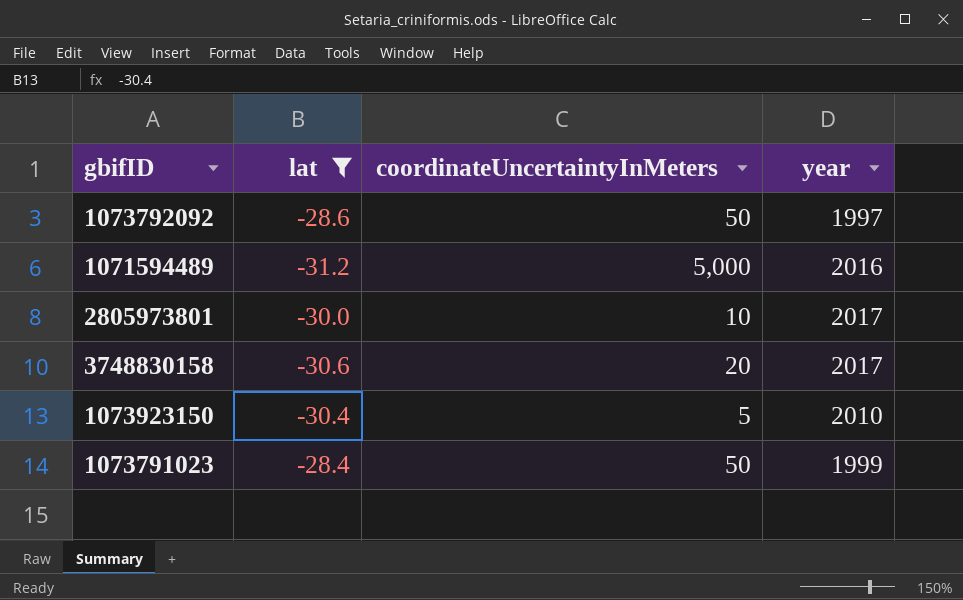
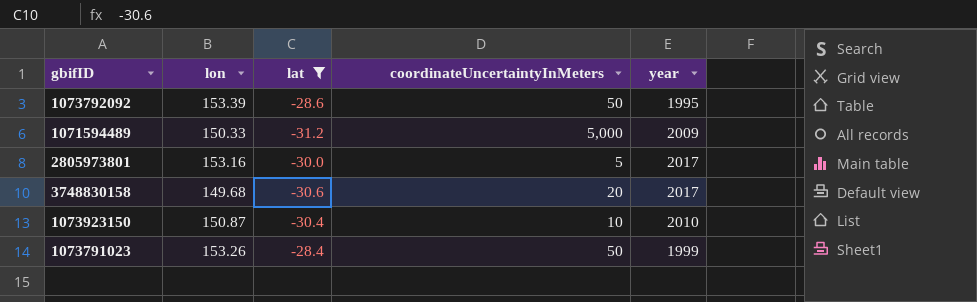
column lon | position: none -> 2
1073792092 | year: 1997 -> 1995
1071594489 | year: 2016 -> 2009
2805973801 | coordinateUncertaintyInMeters: 10 -> 5
1073923150 | coordinateUncertaintyInMeters: 5 -> 10

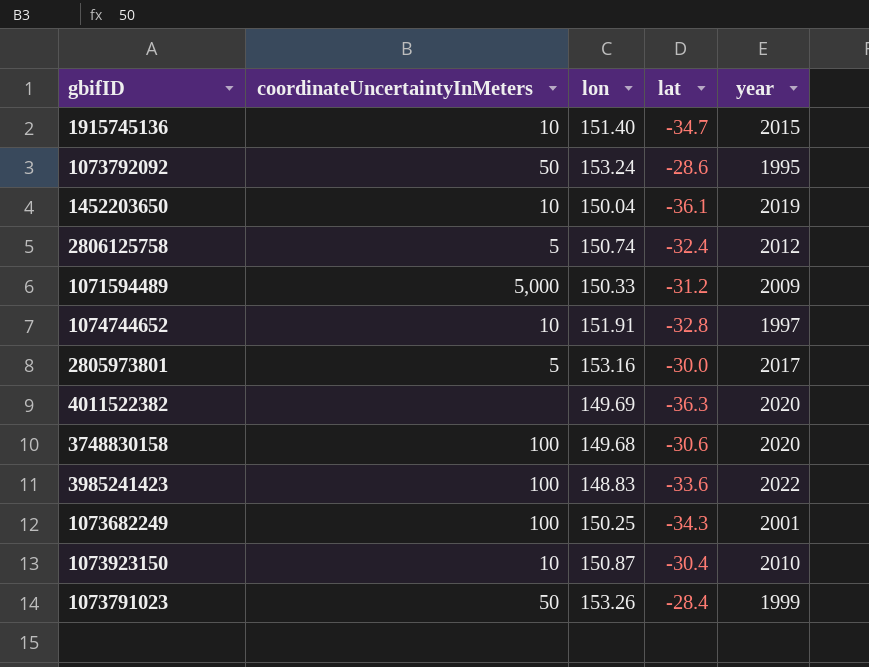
filter: lat >= -31.2 -> none
column coordinateUncertaintyInMeters | position: 4 -> 2
1073792092 | lon: 153.39 -> 153.24
3748830158 | coordinateUncertaintyInMeters: 20 -> 100
3748830158 | year: 2017 -> 2020

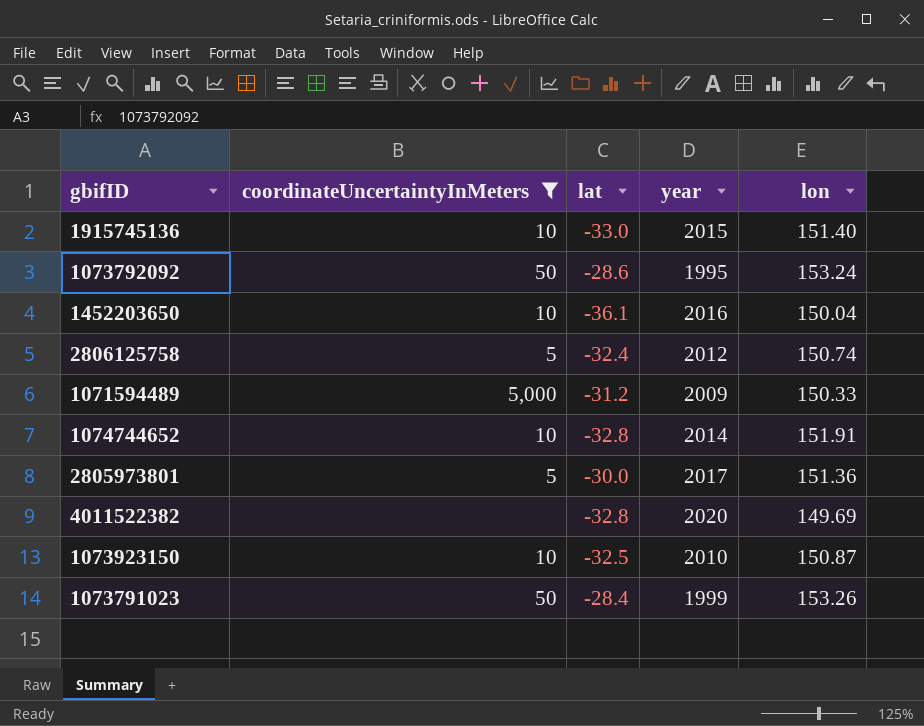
filter: none -> coordinateUncertaintyInMeters != 100
column lon | position: 3 -> 5
1915745136 | lat: -34.7 -> -33.0
1452203650 | year: 2019 -> 2016
1074744652 | year: 1997 -> 2014
2805973801 | lon: 153.16 -> 151.36
4011522382 | lat: -36.3 -> -32.8
1073923150 | lat: -30.4 -> -32.5

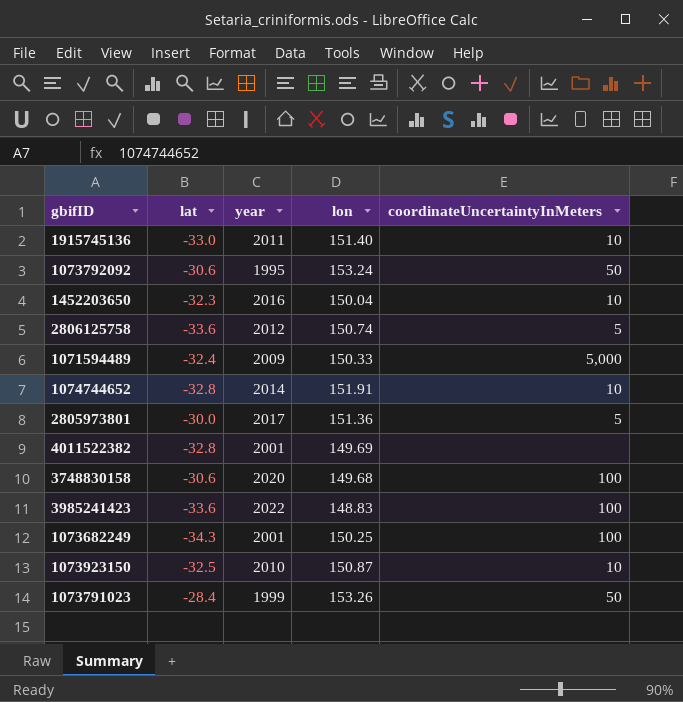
filter: coordinateUncertaintyInMeters != 100 -> none
column coordinateUncertaintyInMeters | position: 2 -> 5
1915745136 | year: 2015 -> 2011
1073792092 | lat: -28.6 -> -30.6
1452203650 | lat: -36.1 -> -32.3
2806125758 | lat: -32.4 -> -33.6
1071594489 | lat: -31.2 -> -32.4
4011522382 | year: 2020 -> 2001

